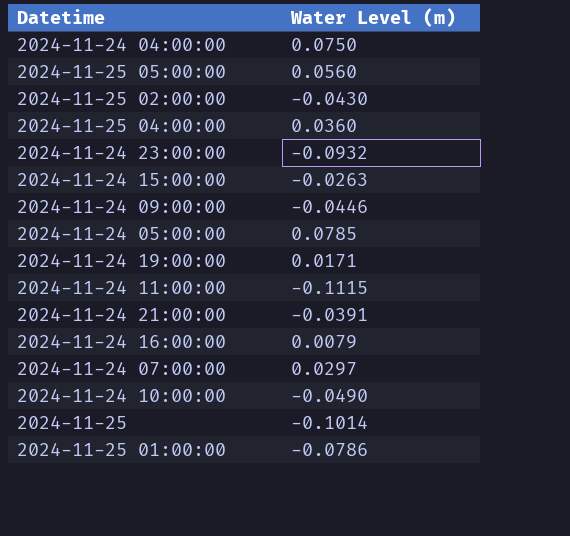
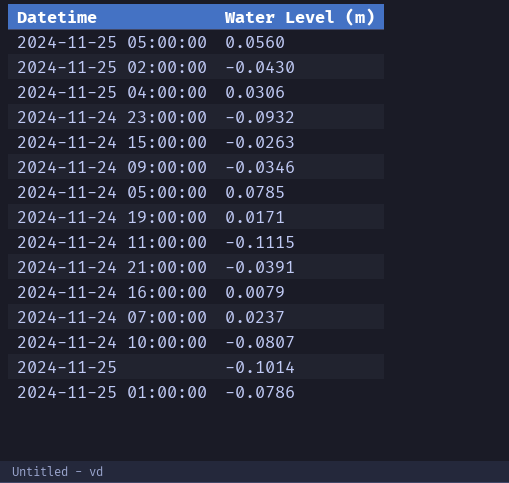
row 2024-11-24 04:00:00: 0.0750 -> none
2024-11-25 04:00:00 | Water Level (m): 0.0360 -> 0.0306
2024-11-24 09:00:00 | Water Level (m): -0.0446 -> -0.0346
2024-11-24 07:00:00 | Water Level (m): 0.0297 -> 0.0237
2024-11-24 10:00:00 | Water Level (m): -0.0490 -> -0.0807

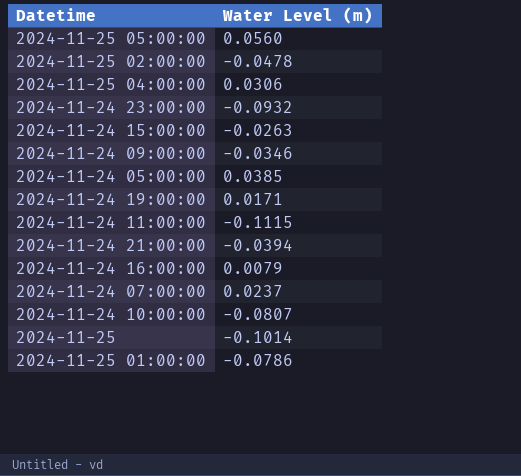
2024-11-25 02:00:00 | Water Level (m): -0.0430 -> -0.0478
2024-11-24 05:00:00 | Water Level (m): 0.0785 -> 0.0385
2024-11-24 21:00:00 | Water Level (m): -0.0391 -> -0.0394

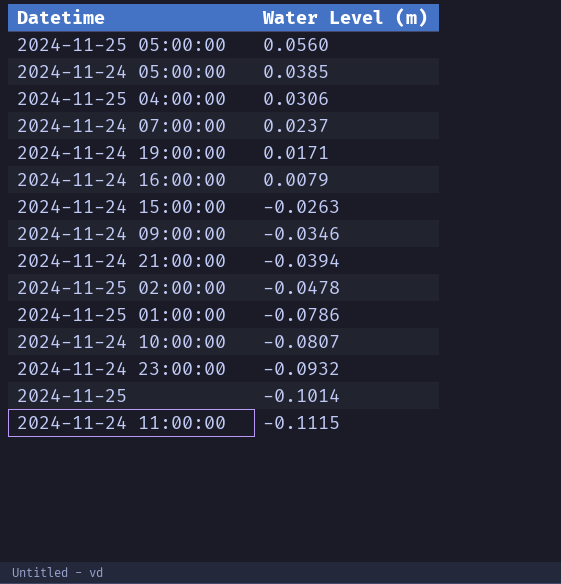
row order: none -> Water Level (m) descending

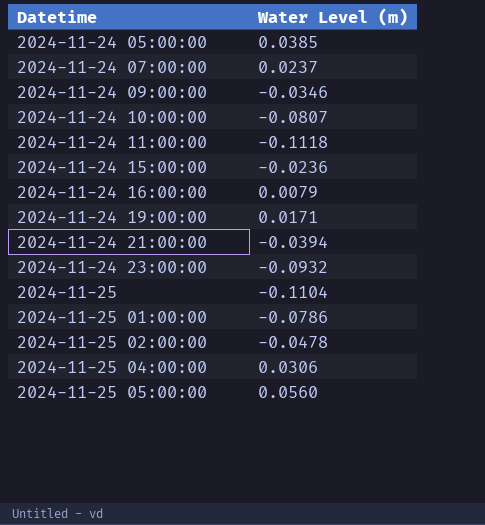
row order: Water Level (m) descending -> Datetime ascending
2024-11-24 11:00:00 | Water Level (m): -0.1115 -> -0.1118
2024-11-24 15:00:00 | Water Level (m): -0.0263 -> -0.0236
2024-11-25 | Water Level (m): -0.1014 -> -0.1104

